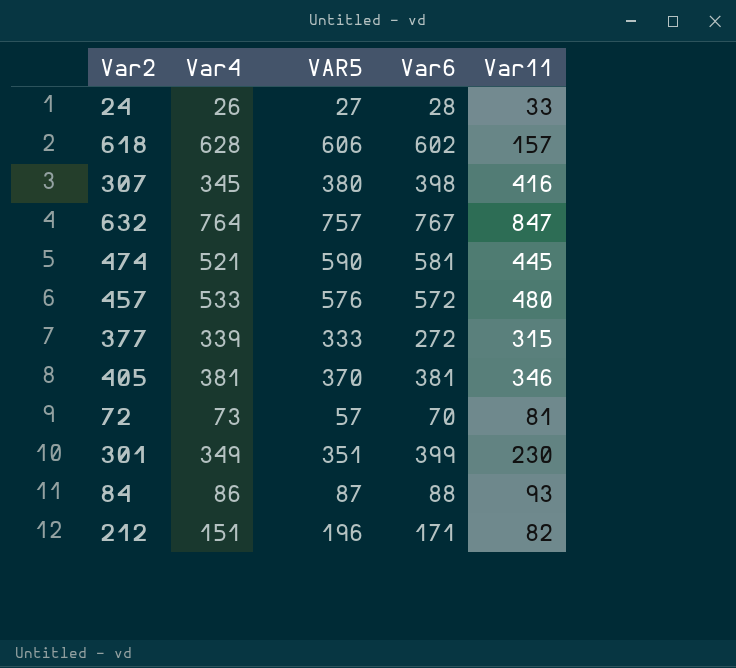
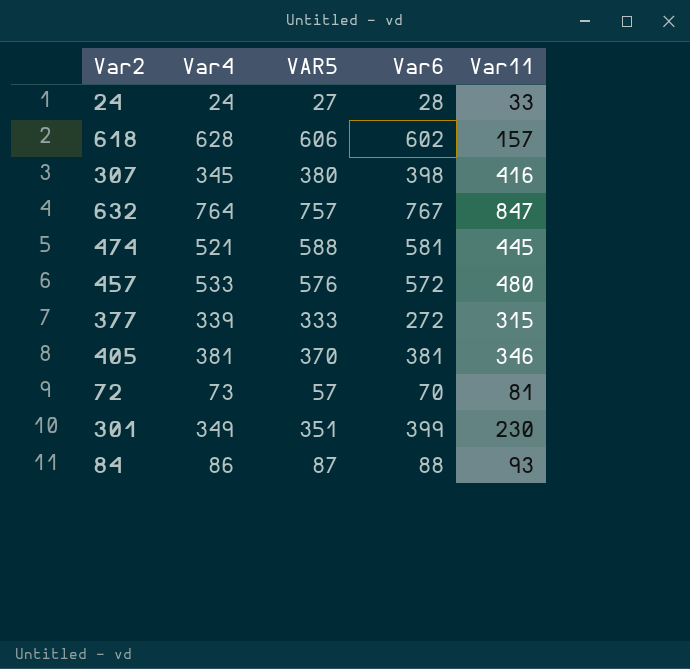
row 212: 151 | 196 | 171 | 82 -> none
24 | Var4: 26 -> 24
474 | VAR5: 590 -> 588

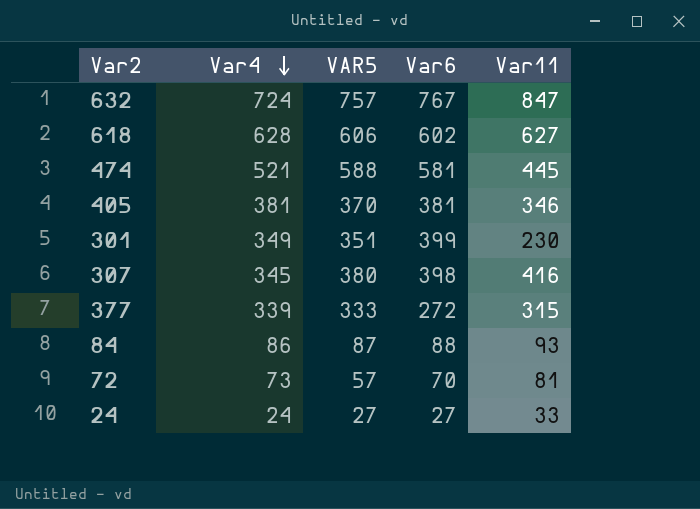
row order: none -> Var4 descending
row 457: 533 | 576 | 572 | 480 -> none
632 | Var4: 764 -> 724
618 | Var11: 157 -> 627
24 | Var6: 28 -> 27

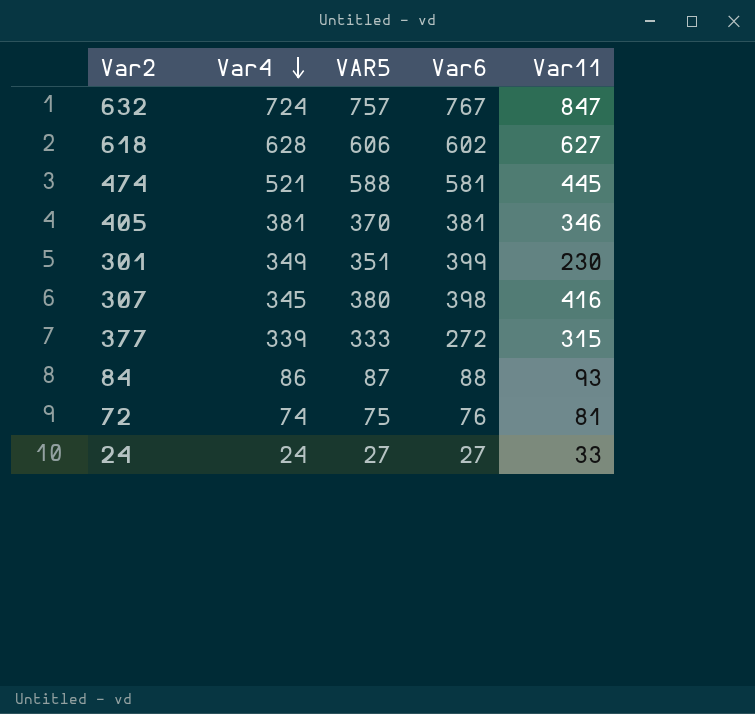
72 | Var4: 73 -> 74
72 | VAR5: 57 -> 75
72 | Var6: 70 -> 76

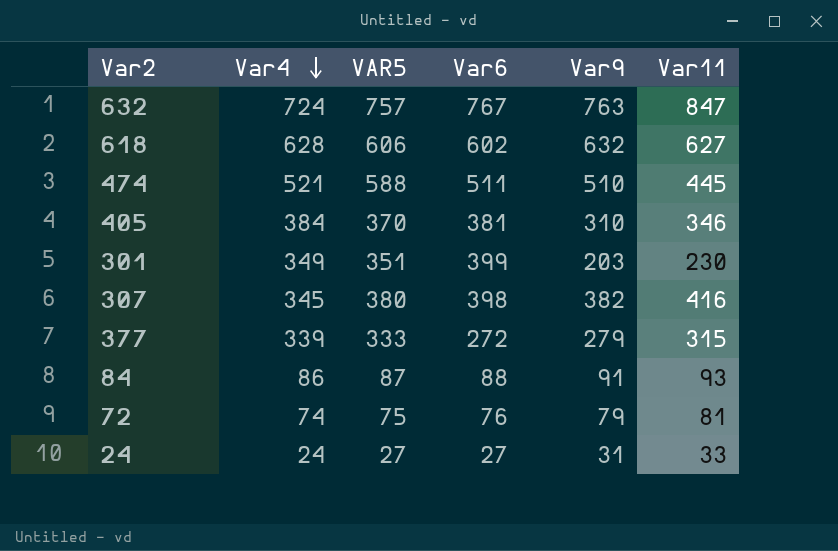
column Var9 | position: none -> 5
474 | Var6: 581 -> 511
405 | Var4: 381 -> 384

